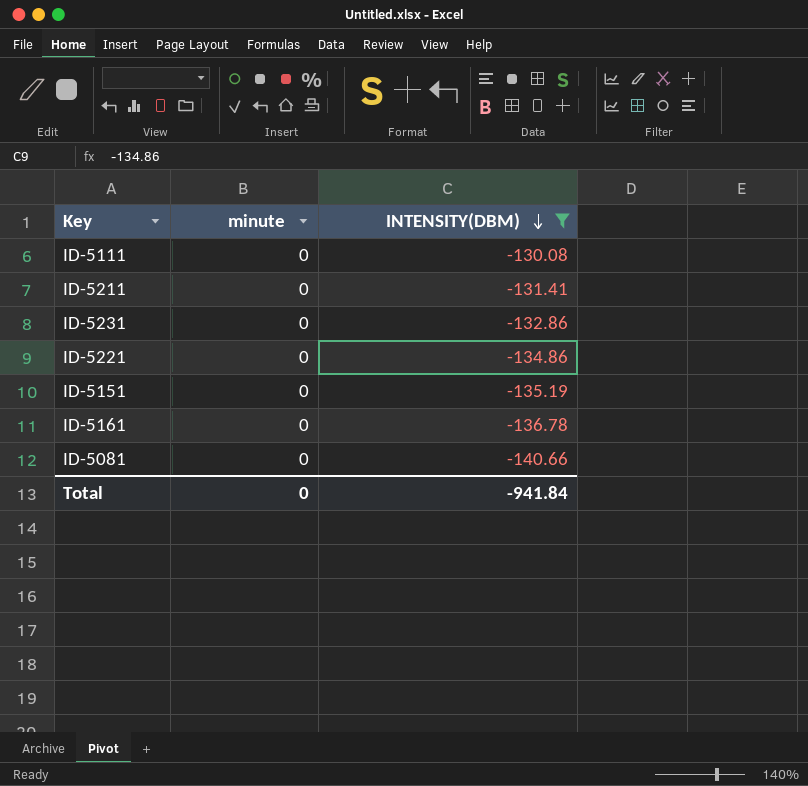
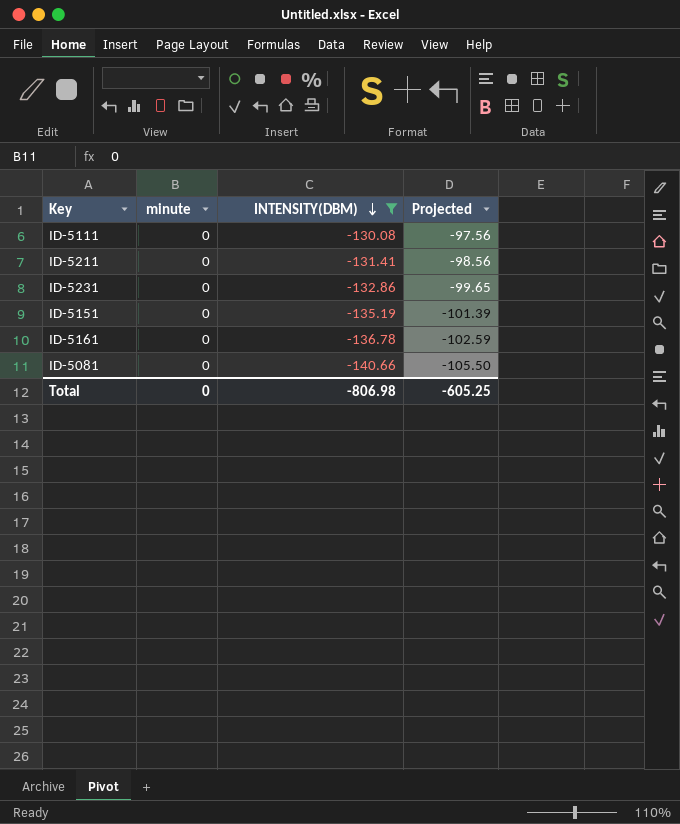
column Projected | formula: none -> [INTENSITY(DBM)] * 0.75
row ID-5221: 0 | -134.86 -> none
Total | INTENSITY(DBM): -941.84 -> -806.98

